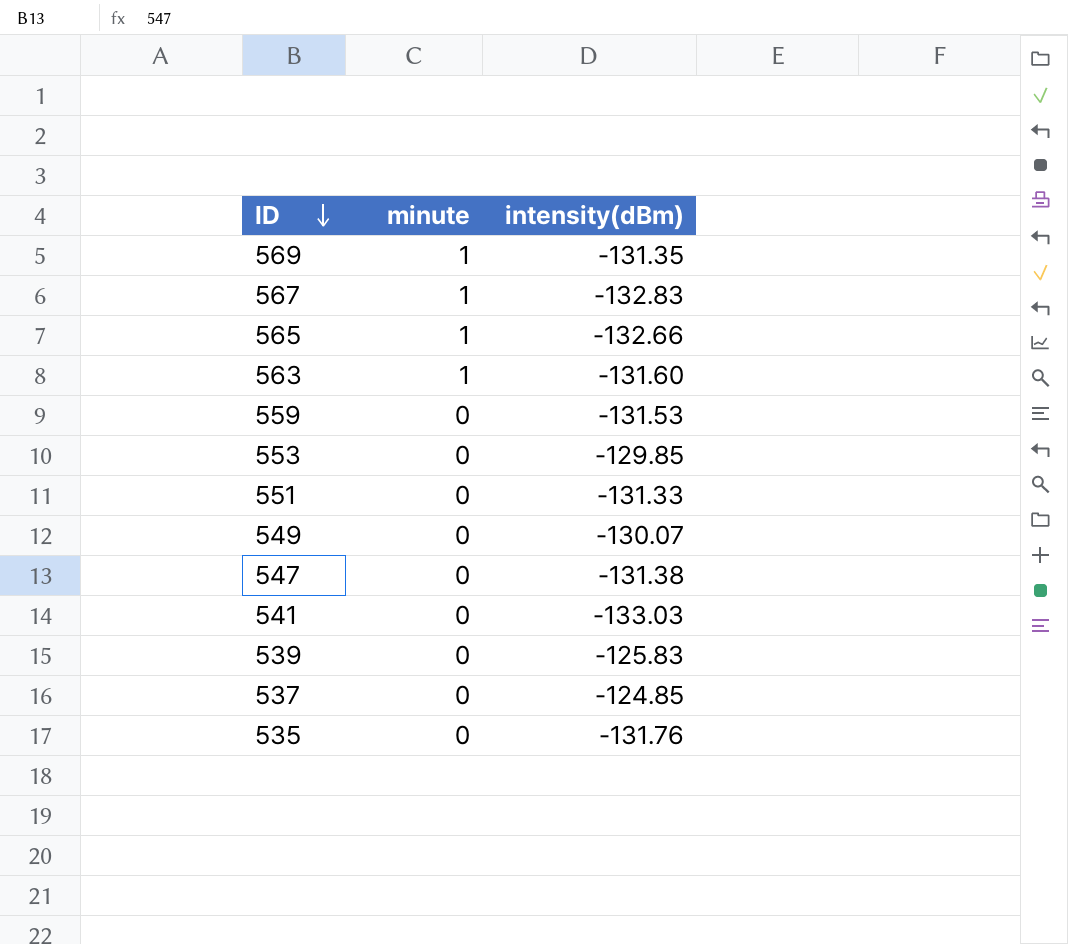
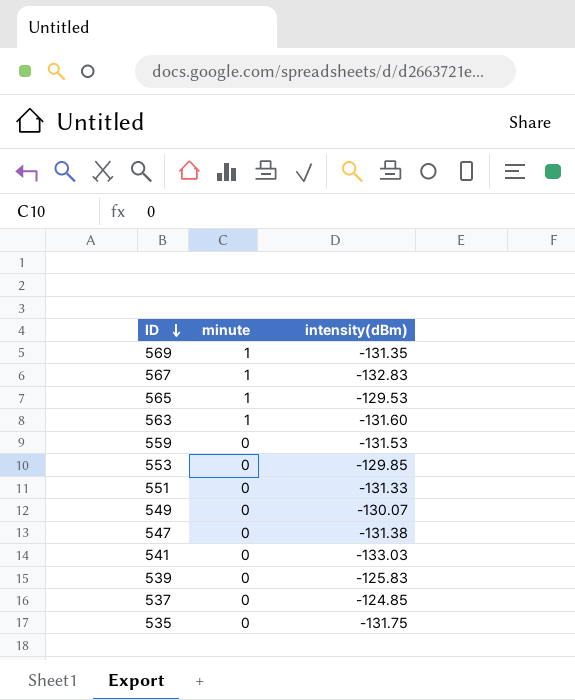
565 | intensity(dBm): -132.66 -> -129.53
535 | intensity(dBm): -131.76 -> -131.75

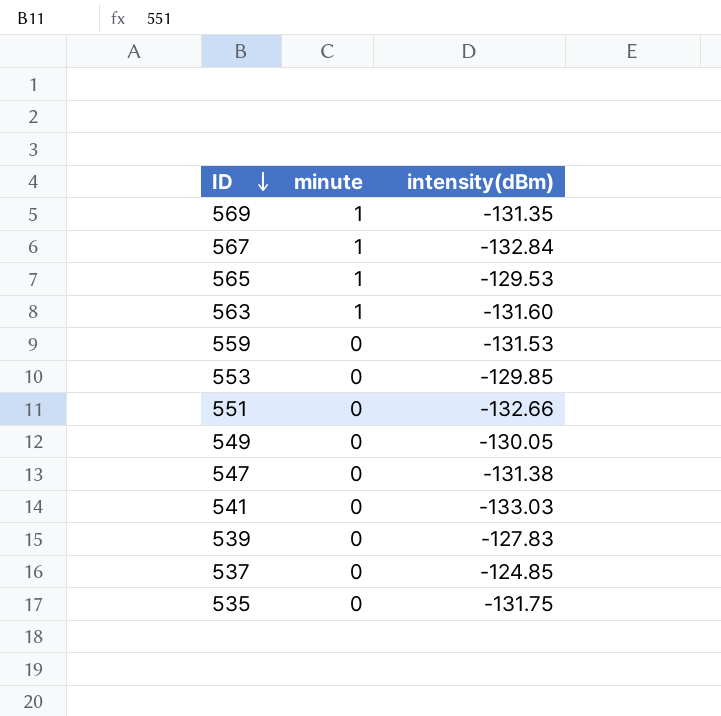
567 | intensity(dBm): -132.83 -> -132.84
551 | intensity(dBm): -131.33 -> -132.66
549 | intensity(dBm): -130.07 -> -130.05
539 | intensity(dBm): -125.83 -> -127.83

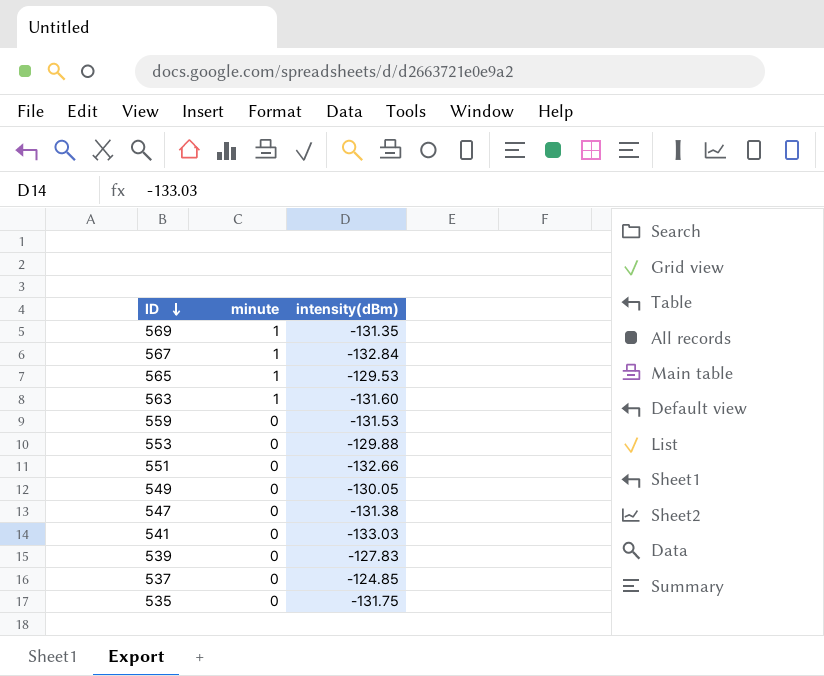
553 | intensity(dBm): -129.85 -> -129.88

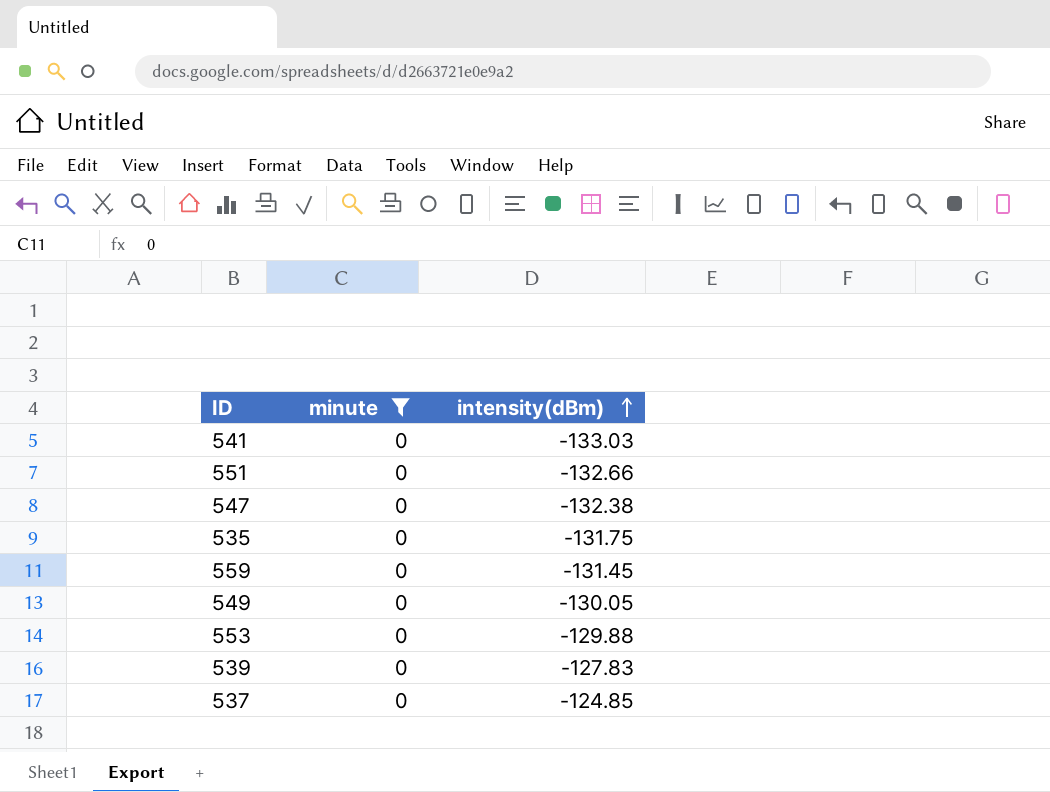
filter: none -> minute = 0
row order: ID descending -> intensity(dBm) ascending
547 | intensity(dBm): -131.38 -> -132.38
559 | intensity(dBm): -131.53 -> -131.45

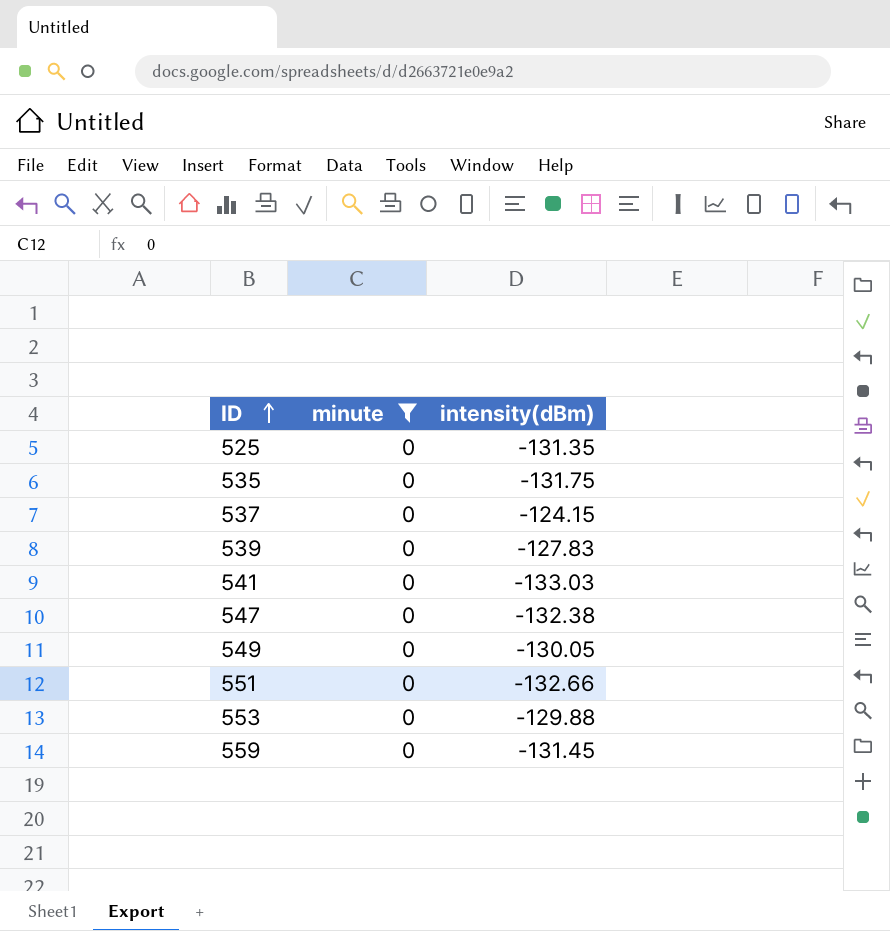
row order: intensity(dBm) ascending -> ID ascending
row 525: none -> 0 | -131.35
537 | intensity(dBm): -124.85 -> -124.15

